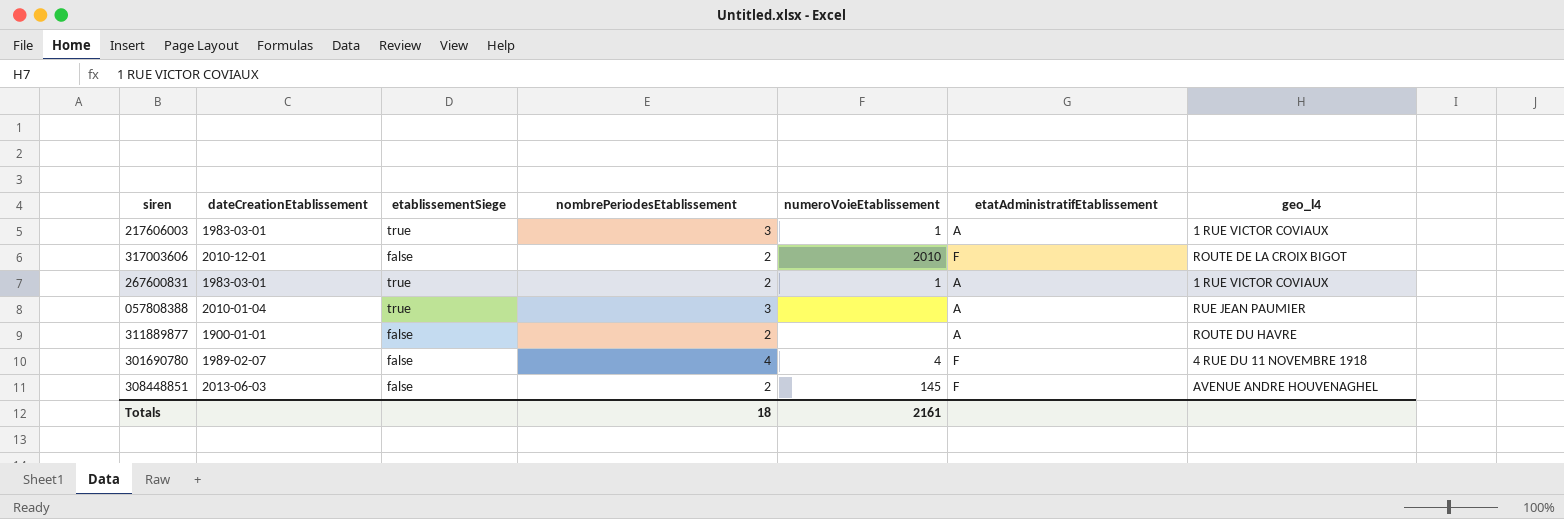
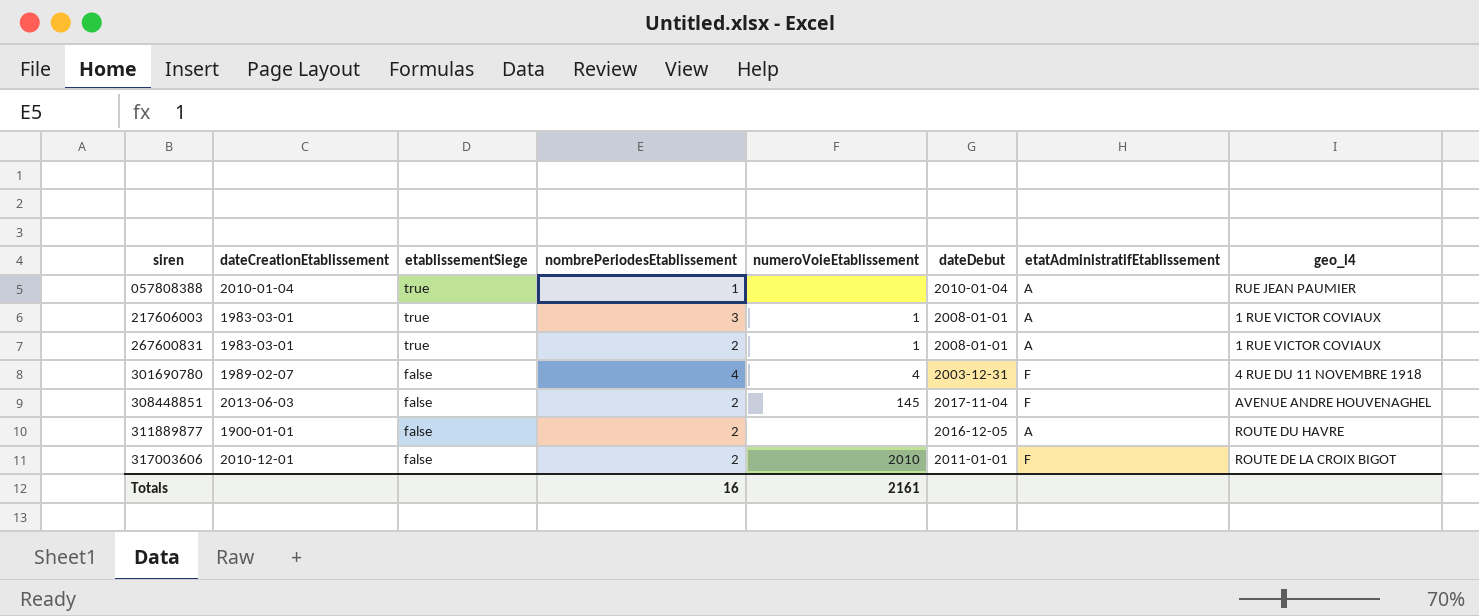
row order: none -> siren ascending
column dateDebut | position: none -> 6
057808388 | nombrePeriodesEtablissement: 3 -> 1
Totals | nombrePeriodesEtablissement: 18 -> 16

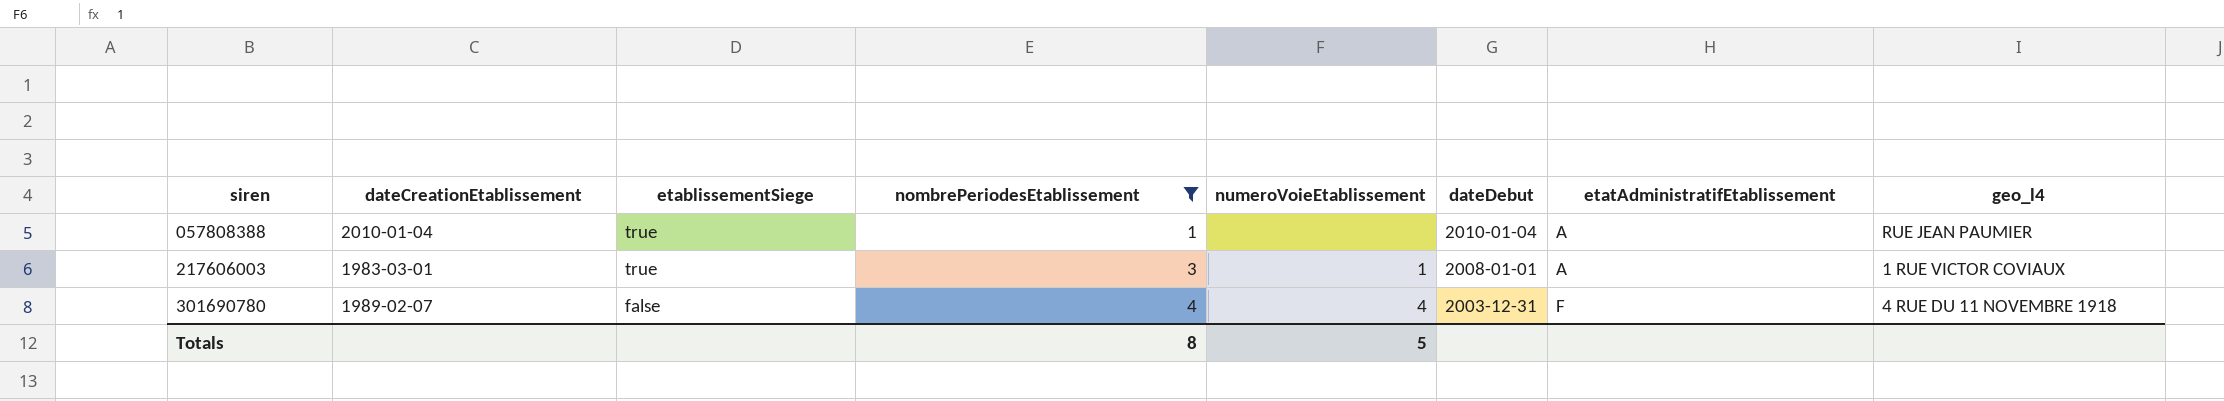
filter: none -> nombrePeriodesEtablissement != 2
Totals | nombrePeriodesEtablissement: 16 -> 8
Totals | numeroVoieEtablissement: 2161 -> 5

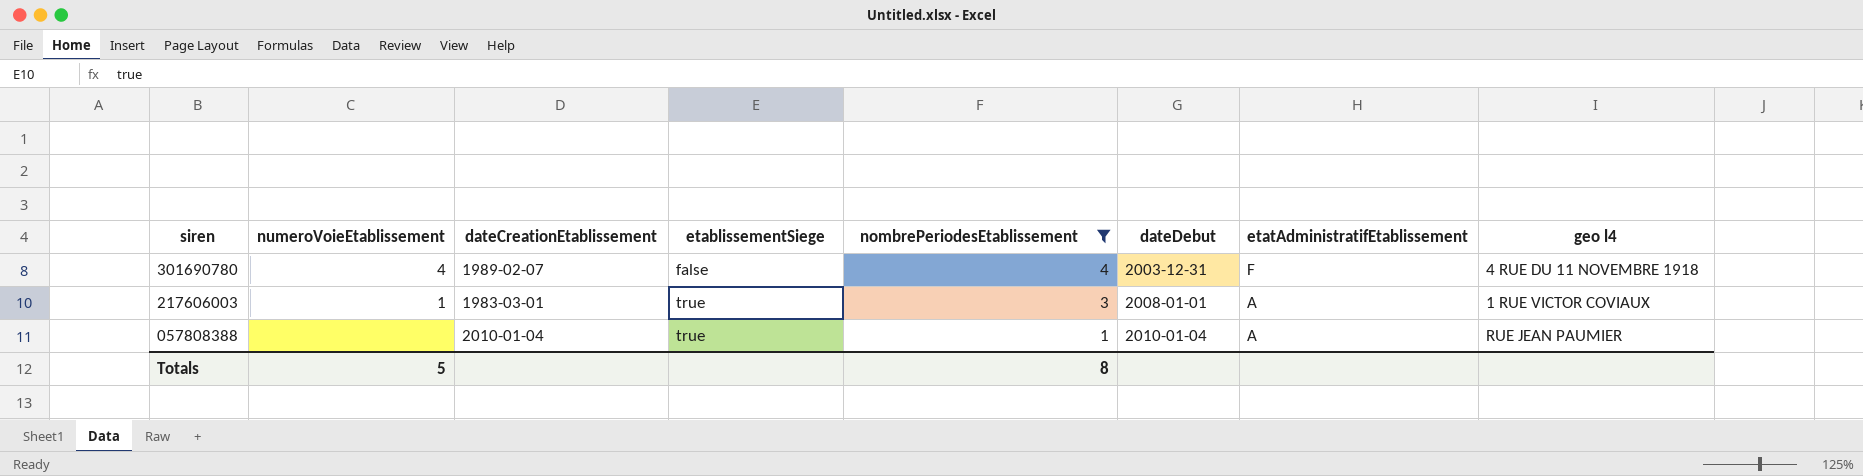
row order: siren ascending -> siren descending
column numeroVoieEtablissement | position: 5 -> 2
column name: geo_l4 -> geo l4

